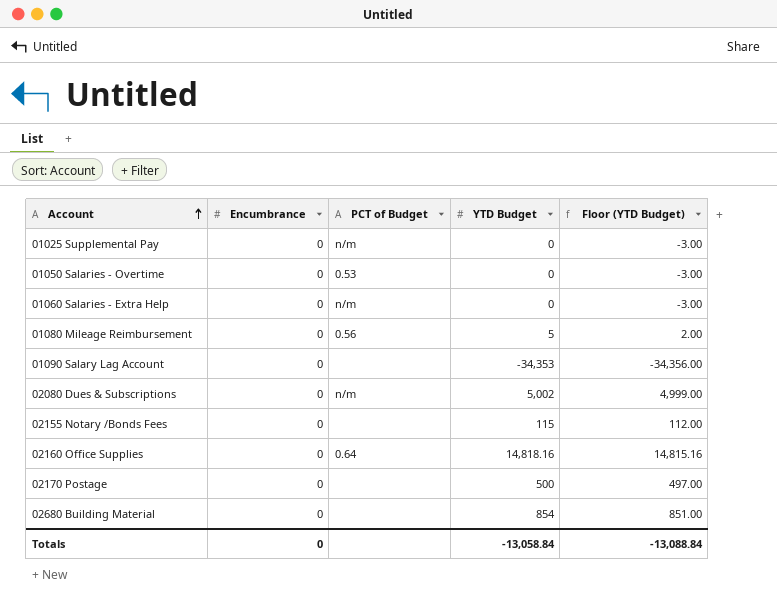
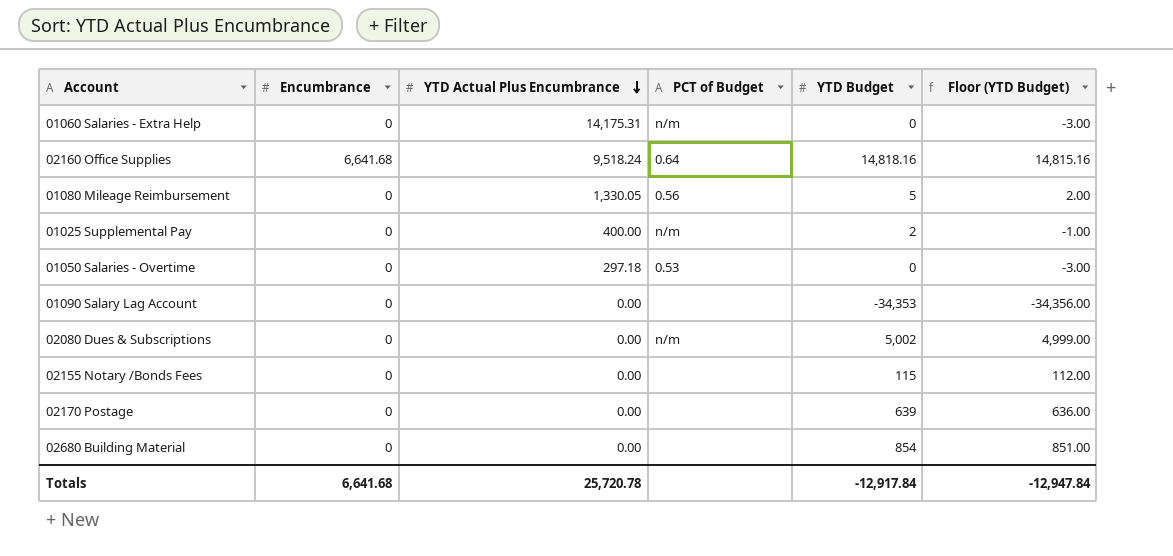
row order: Account ascending -> YTD Actual Plus Encumbrance descending
column YTD Actual Plus Encumbrance | position: none -> 3
02160 Office Supplies | Encumbrance: 0 -> 6,641.68
01025 Supplemental Pay | YTD Budget: 0 -> 2
01025 Supplemental Pay | Floor (YTD Budget): -3.00 -> -1.00
02170 Postage | YTD Budget: 500 -> 639
02170 Postage | Floor (YTD Budget): 497.00 -> 636.00
Totals | Encumbrance: 0 -> 6,641.68
Totals | YTD Budget: -13,058.84 -> -12,917.84
Totals | Floor (YTD Budget): -13,088.84 -> -12,947.84

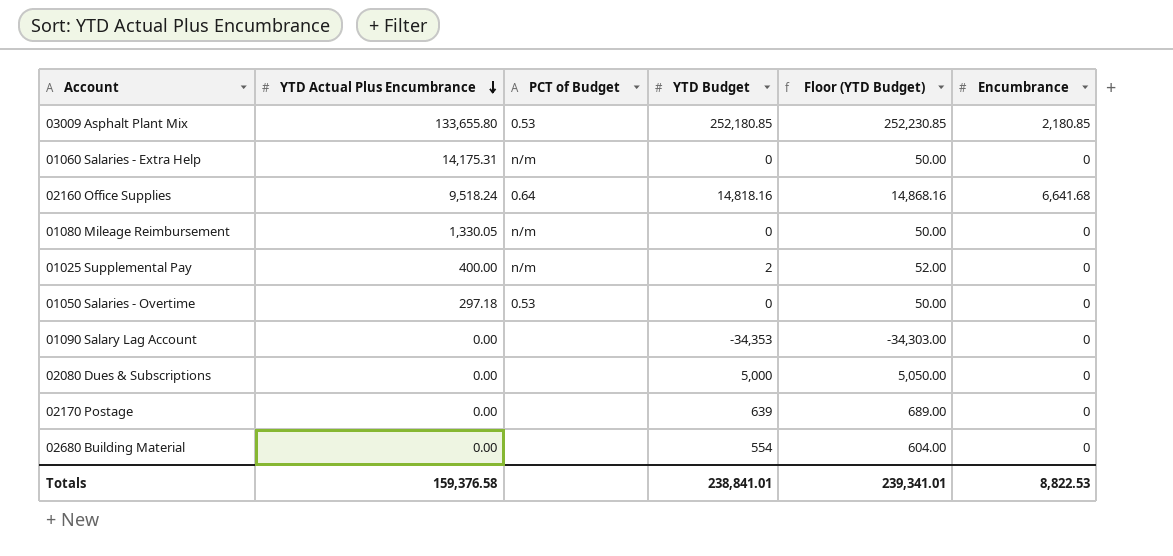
column Floor (YTD Budget) | formula: [YTD Budget] - 3 -> [YTD Budget] + 50
column Encumbrance | position: 2 -> 6
row 02155 Notary /Bonds Fees: 0 | 0.00 | none | 115 | 112.00 -> none
row 03009 Asphalt Plant Mix: none -> 133,655.80 | 0.53 | 252,180.85 | 252,230.85 | 2,180.85
01080 Mileage Reimbursement | PCT of Budget: 0.56 -> n/m
01080 Mileage Reimbursement | YTD Budget: 5 -> 0
02080 Dues & Subscriptions | PCT of Budget: n/m -> none
02080 Dues & Subscriptions | YTD Budget: 5,002 -> 5,000
02680 Building Material | YTD Budget: 854 -> 554
Totals | YTD Actual Plus Encumbrance: 25,720.78 -> 159,376.58
Totals | YTD Budget: -12,917.84 -> 238,841.01
Totals | Floor (YTD Budget): -12,947.84 -> 239,341.01
Totals | Encumbrance: 6,641.68 -> 8,822.53

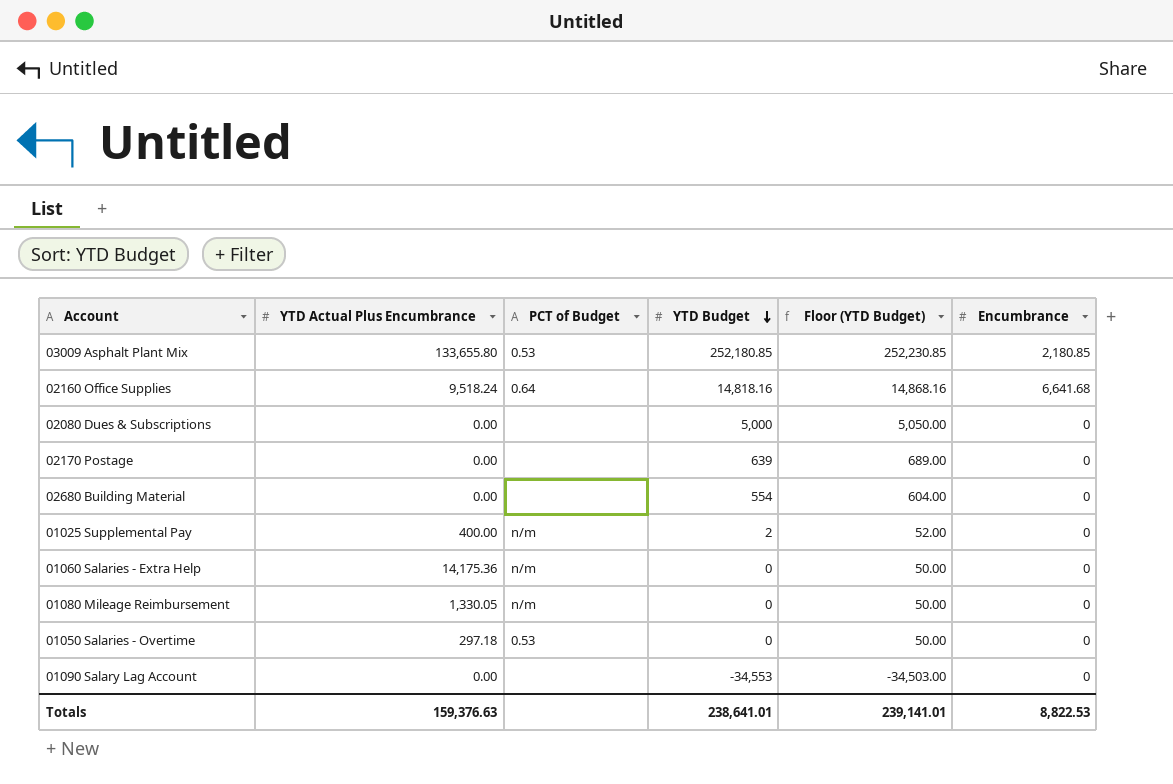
row order: YTD Actual Plus Encumbrance descending -> YTD Budget descending
01060 Salaries - Extra Help | YTD Actual Plus Encumbrance: 14,175.31 -> 14,175.36
01090 Salary Lag Account | YTD Budget: -34,353 -> -34,553
01090 Salary Lag Account | Floor (YTD Budget): -34,303.00 -> -34,503.00
Totals | YTD Actual Plus Encumbrance: 159,376.58 -> 159,376.63
Totals | YTD Budget: 238,841.01 -> 238,641.01
Totals | Floor (YTD Budget): 239,341.01 -> 239,141.01

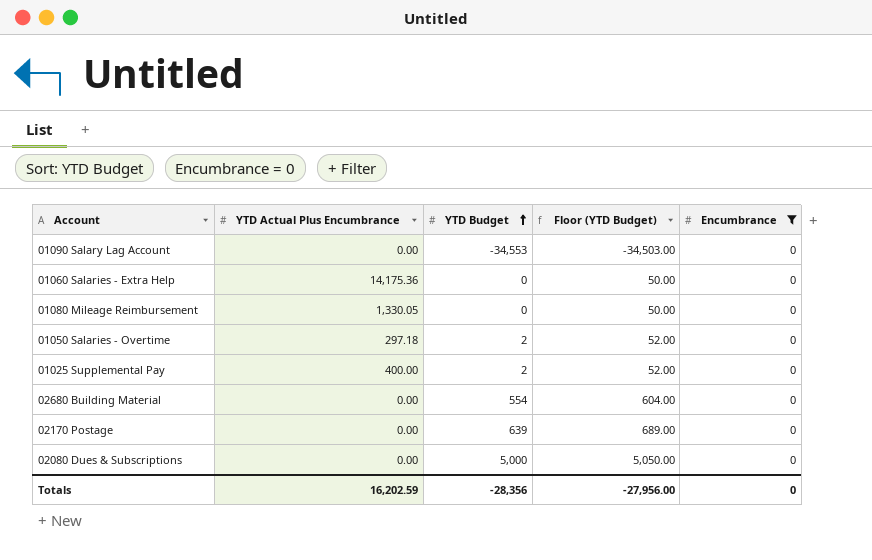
filter: none -> Encumbrance = 0
row order: YTD Budget descending -> YTD Budget ascending
column PCT of Budget | position: 3 -> none
01050 Salaries - Overtime | YTD Budget: 0 -> 2
01050 Salaries - Overtime | Floor (YTD Budget): 50.00 -> 52.00
Totals | YTD Actual Plus Encumbrance: 159,376.63 -> 16,202.59
Totals | YTD Budget: 238,641.01 -> -28,356
Totals | Floor (YTD Budget): 239,141.01 -> -27,956.00
Totals | Encumbrance: 8,822.53 -> 0

